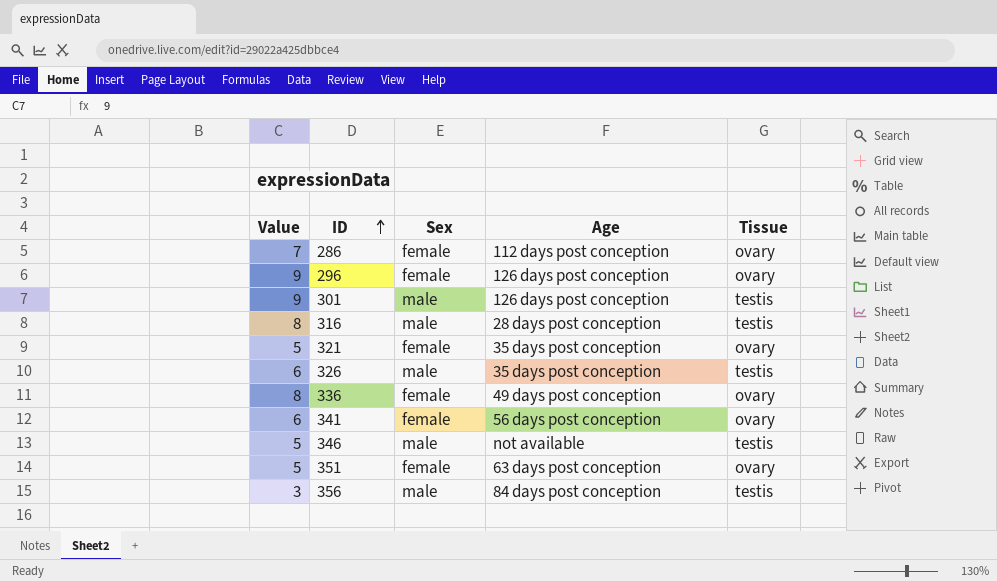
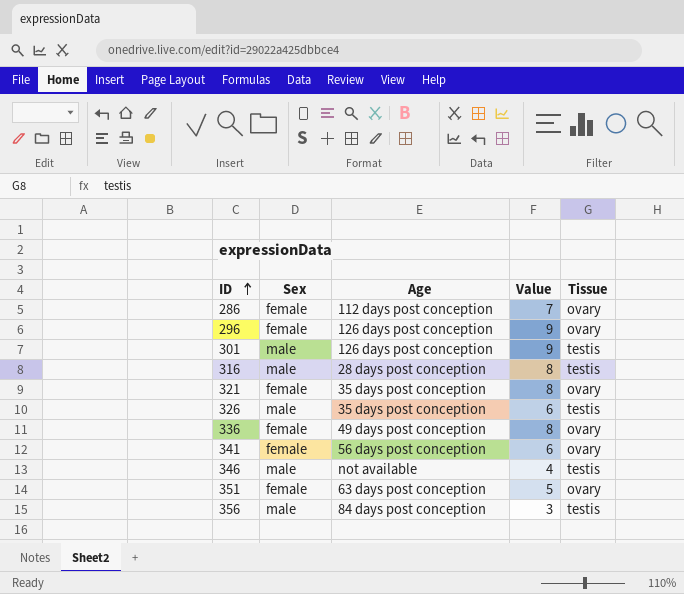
column Value | position: 1 -> 4
321 | Value: 5 -> 8
346 | Value: 5 -> 4

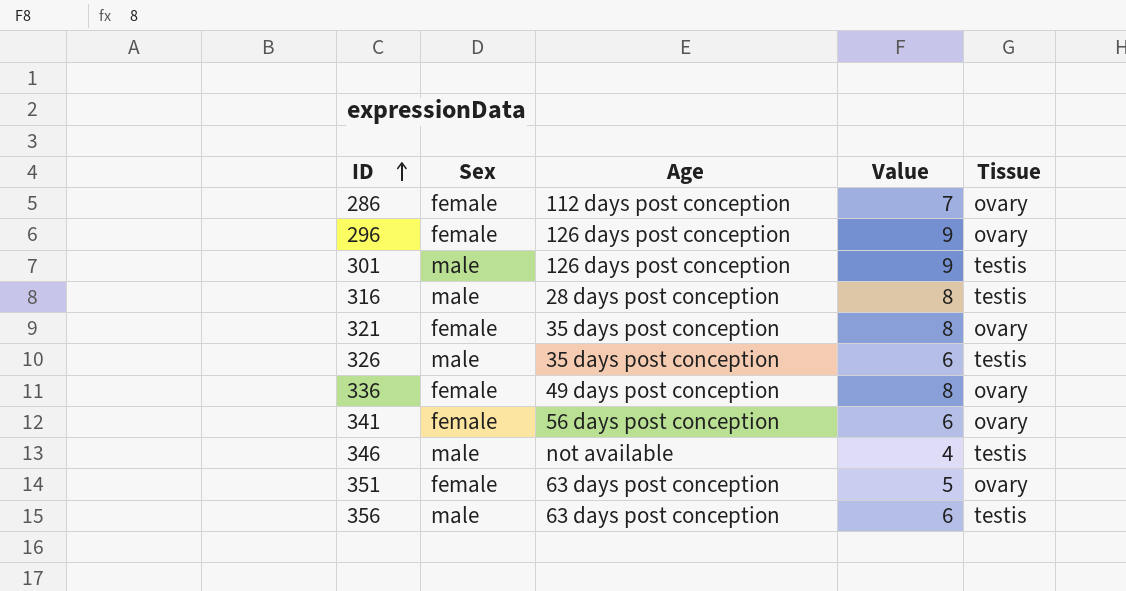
356 | Age: 84 days post conception -> 63 days post conception
356 | Value: 3 -> 6

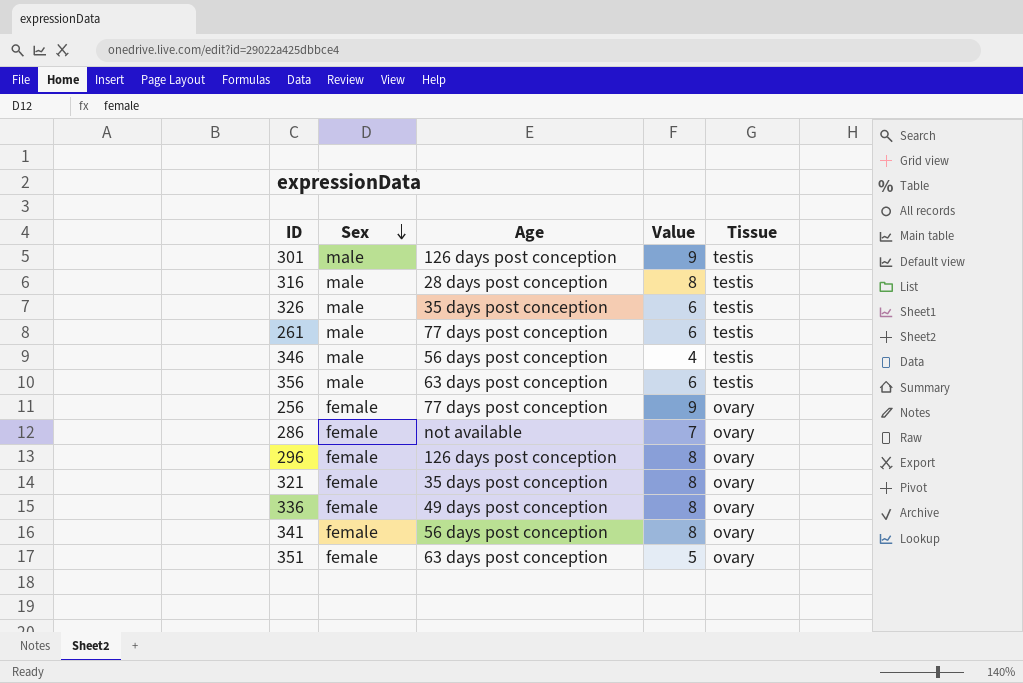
row order: ID ascending -> Sex descending
row 261: none -> male | 77 days post conception | 6 | testis
346 | Age: not available -> 56 days post conception
row 256: none -> female | 77 days post conception | 9 | ovary
286 | Age: 112 days post conception -> not available
296 | Value: 9 -> 8
341 | Value: 6 -> 8

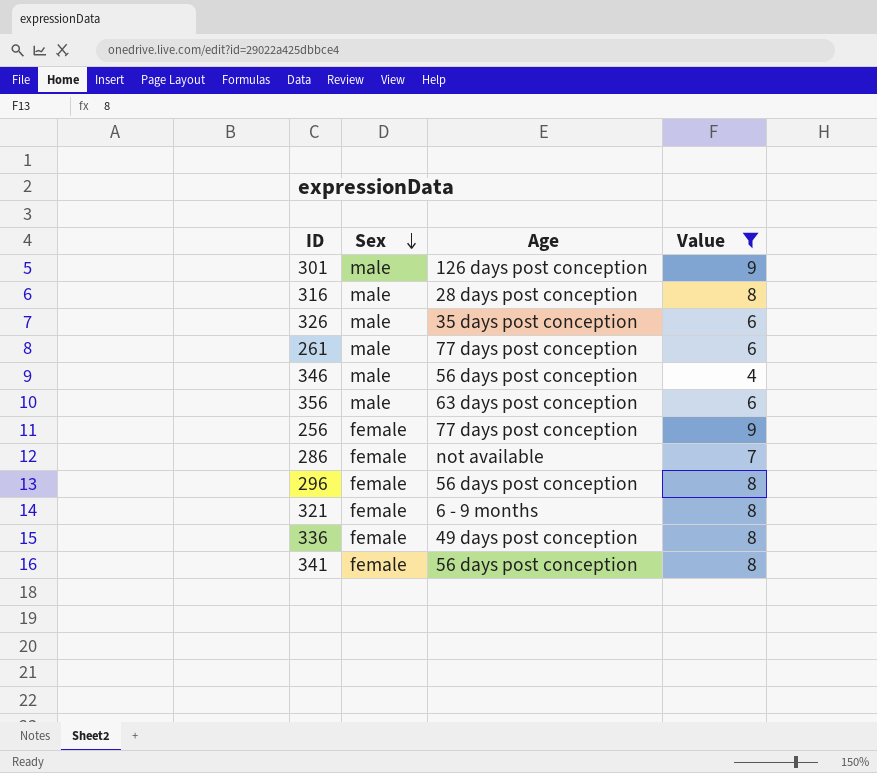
filter: none -> Value != 5
column Tissue | position: 5 -> none
296 | Age: 126 days post conception -> 56 days post conception
321 | Age: 35 days post conception -> 6 - 9 months

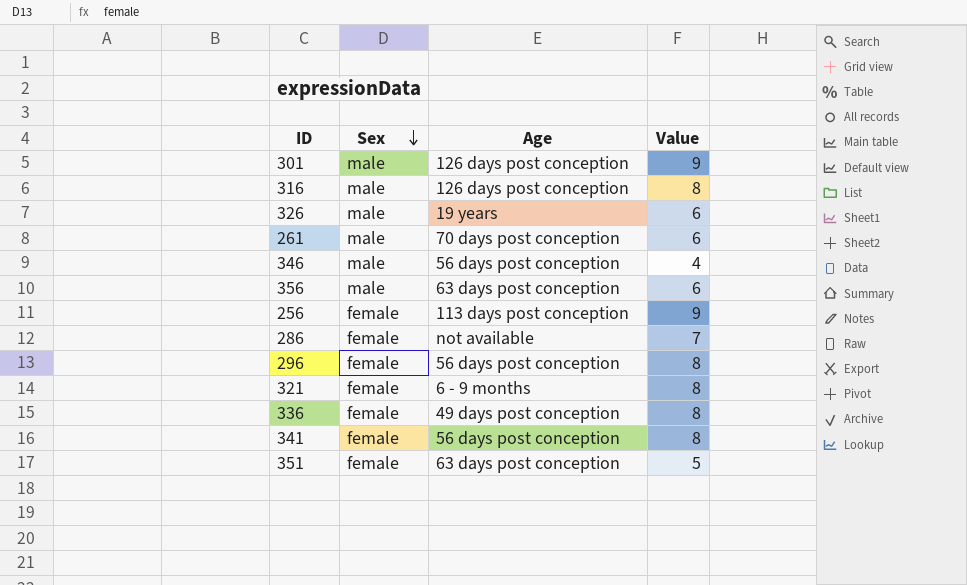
filter: Value != 5 -> none
316 | Age: 28 days post conception -> 126 days post conception
326 | Age: 35 days post conception -> 19 years
261 | Age: 77 days post conception -> 70 days post conception
256 | Age: 77 days post conception -> 113 days post conception

